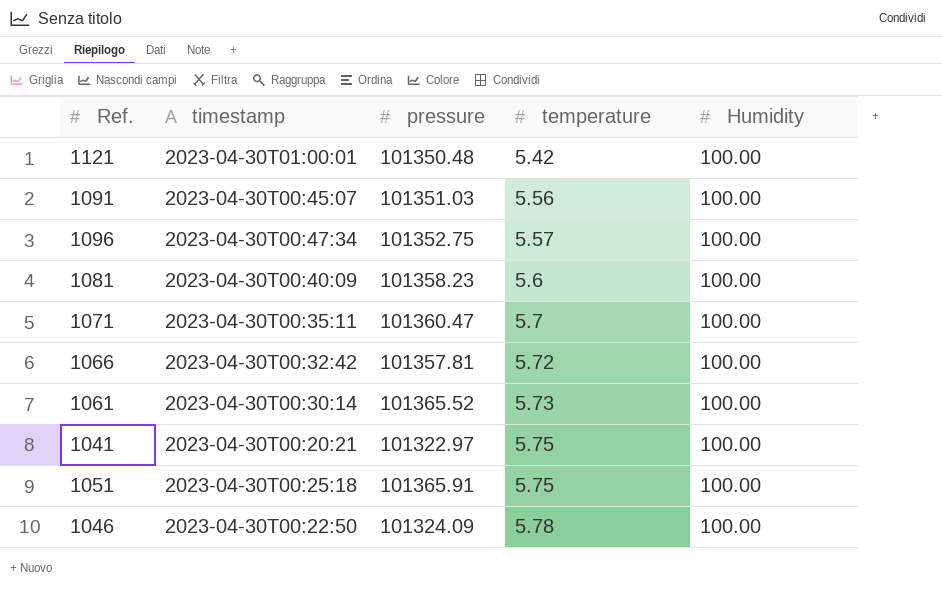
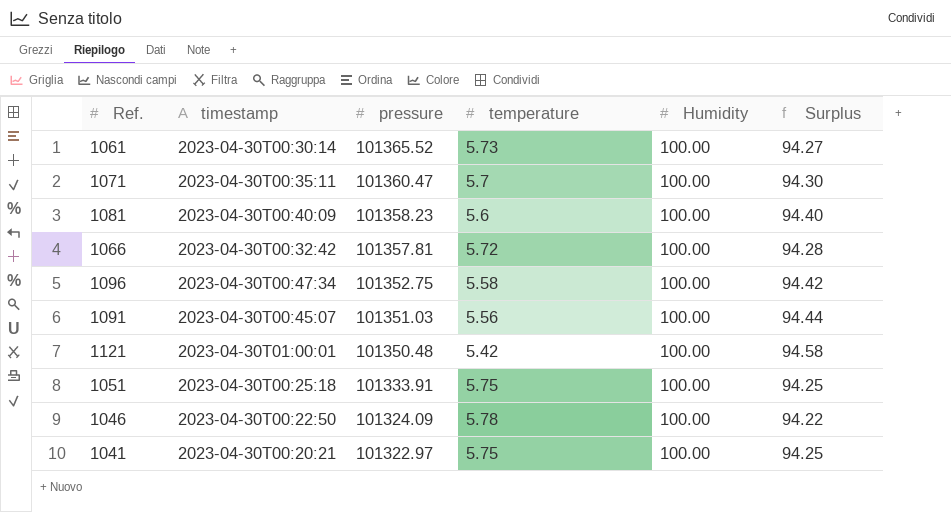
row order: temperature ascending -> pressure descending
column Surplus | formula: none -> [Humidity] - [temperature]
1096 | temperature: 5.57 -> 5.58
1051 | pressure: 101365.91 -> 101333.91

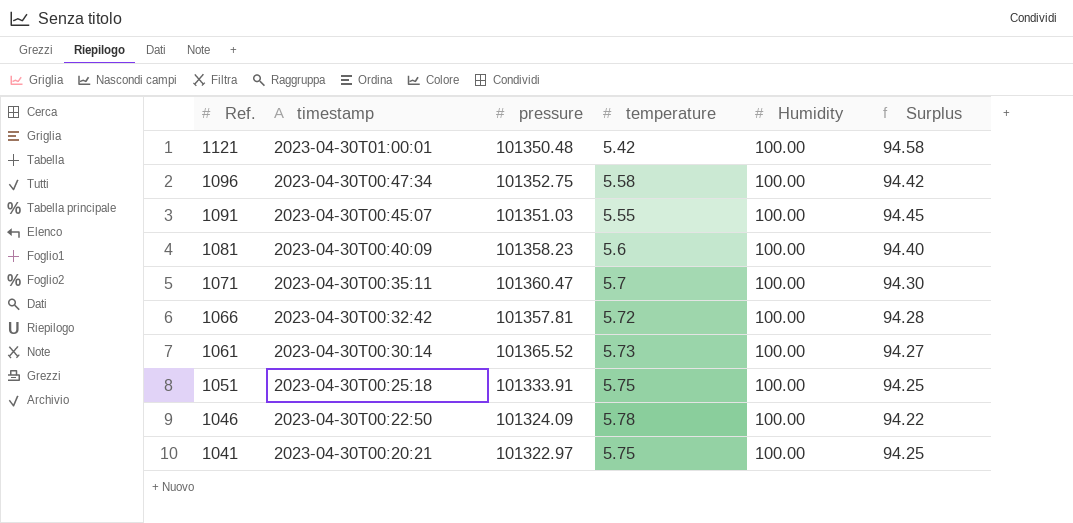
row order: pressure descending -> Ref. descending
1091 | temperature: 5.56 -> 5.55
1091 | Surplus: 94.44 -> 94.45

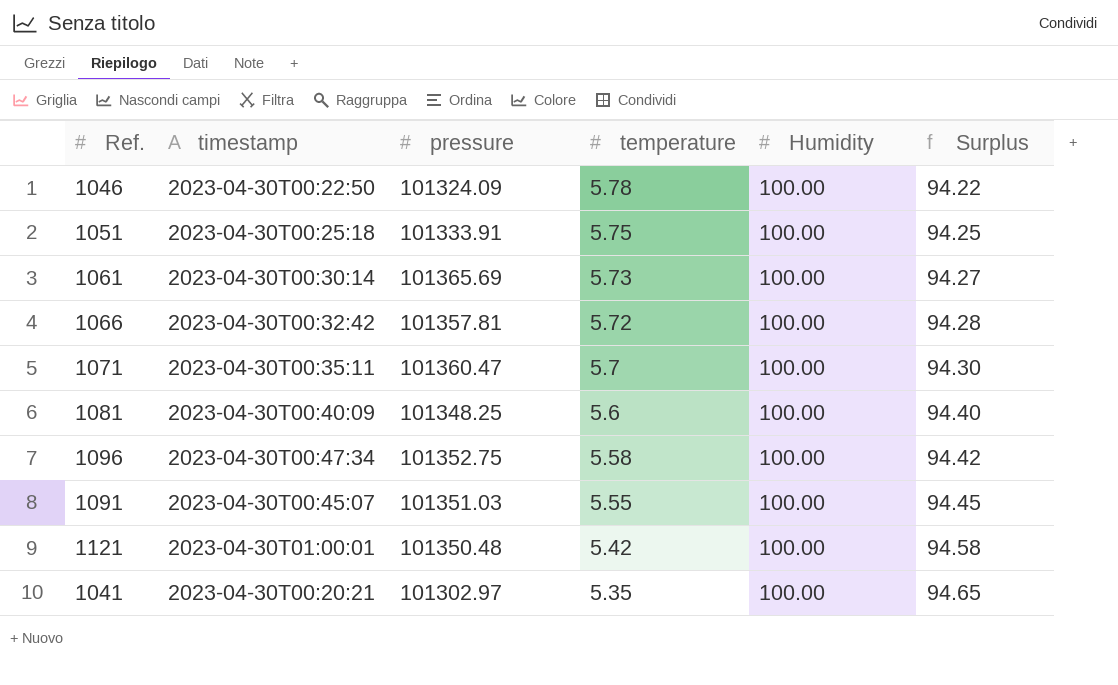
row order: Ref. descending -> temperature descending
1061 | pressure: 101365.52 -> 101365.69
1081 | pressure: 101358.23 -> 101348.25
1041 | pressure: 101322.97 -> 101302.97
1041 | temperature: 5.75 -> 5.35
1041 | Surplus: 94.25 -> 94.65

